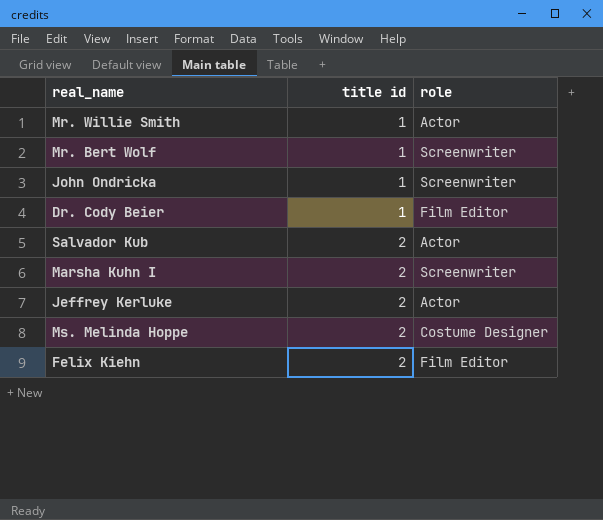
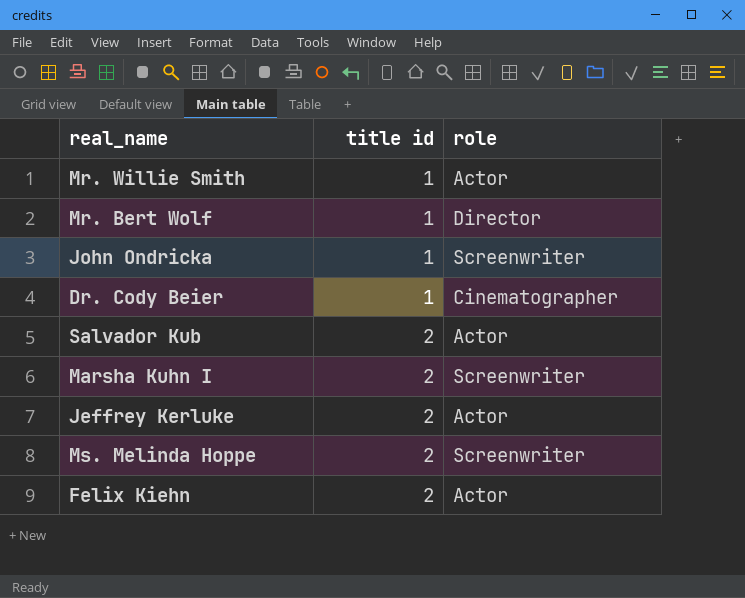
Mr. Bert Wolf | role: Screenwriter -> Director
Dr. Cody Beier | role: Film Editor -> Cinematographer
Ms. Melinda Hoppe | role: Costume Designer -> Screenwriter
Felix Kiehn | role: Film Editor -> Actor

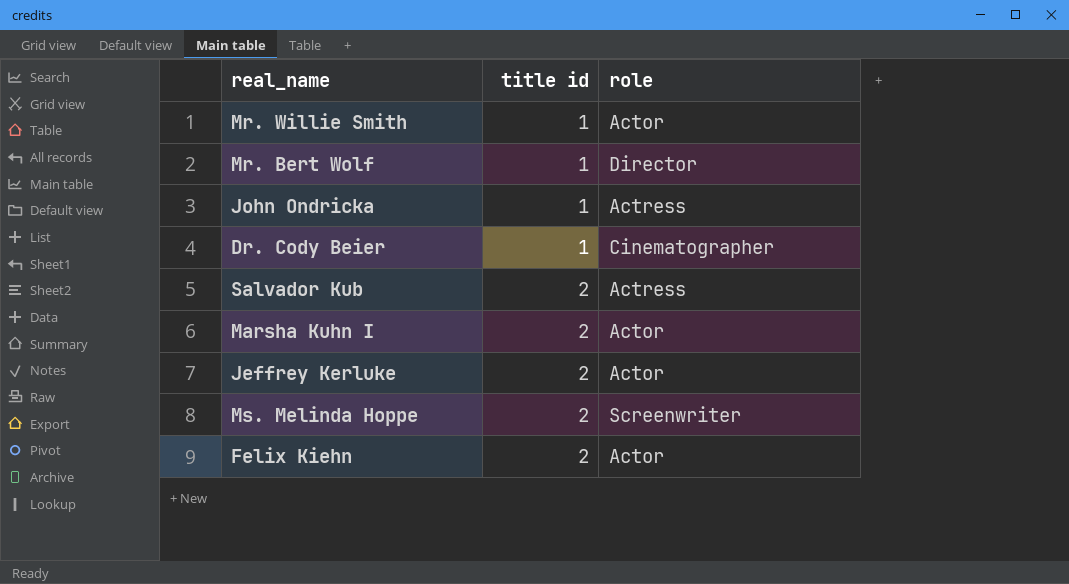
John Ondricka | role: Screenwriter -> Actress
Salvador Kub | role: Actor -> Actress
Marsha Kuhn I | role: Screenwriter -> Actor

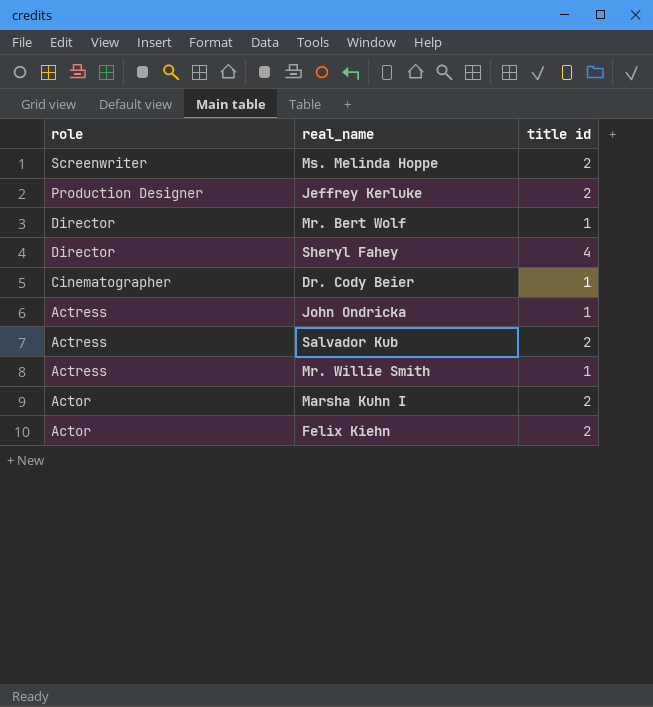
row order: title id ascending -> role descending
column role | position: 3 -> 1
Jeffrey Kerluke | role: Actor -> Production Designer
row Sheryl Fahey: none -> Director | 4
Mr. Willie Smith | role: Actor -> Actress

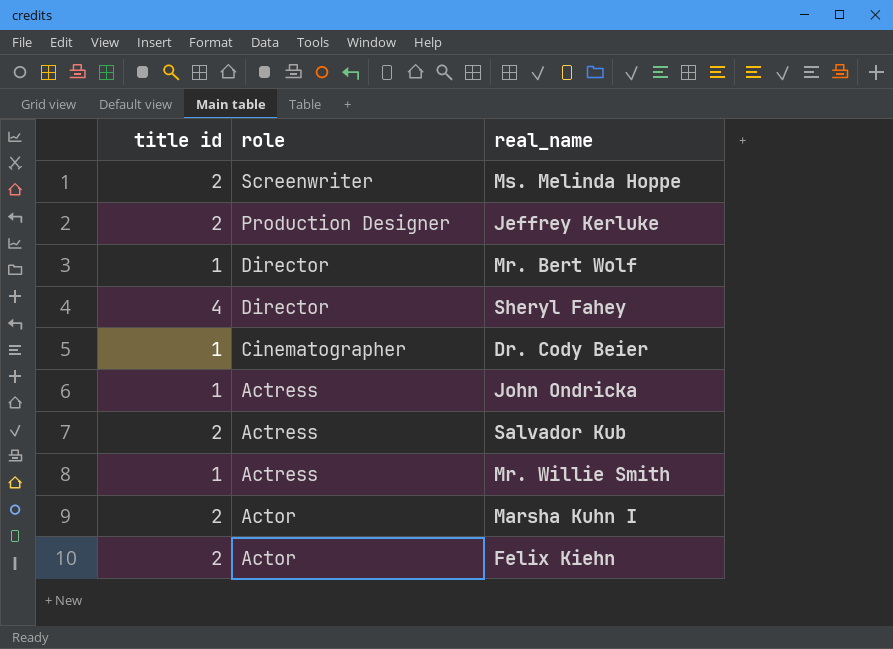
column title id | position: 3 -> 1

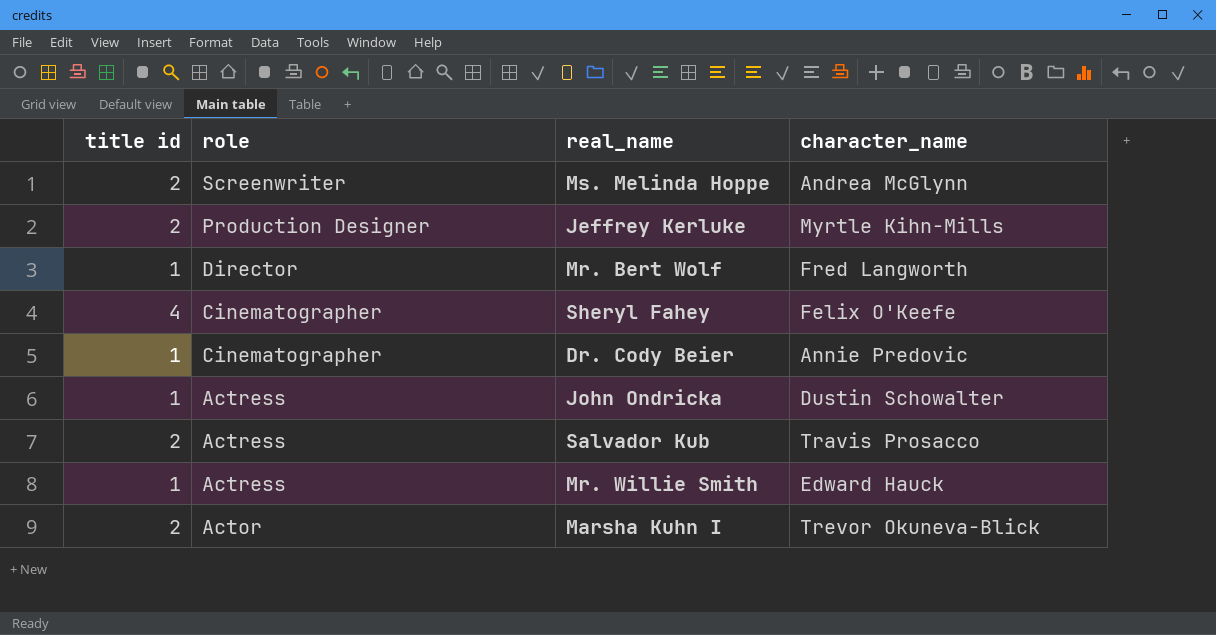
column character_name | position: none -> 4
row Felix Kiehn: 2 | Actor -> none
Sheryl Fahey | role: Director -> Cinematographer

